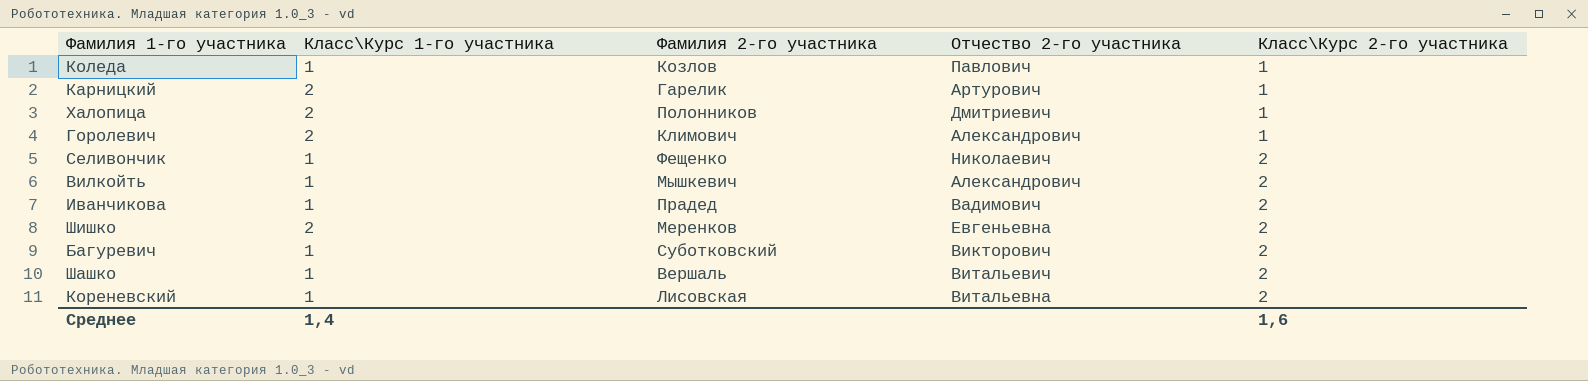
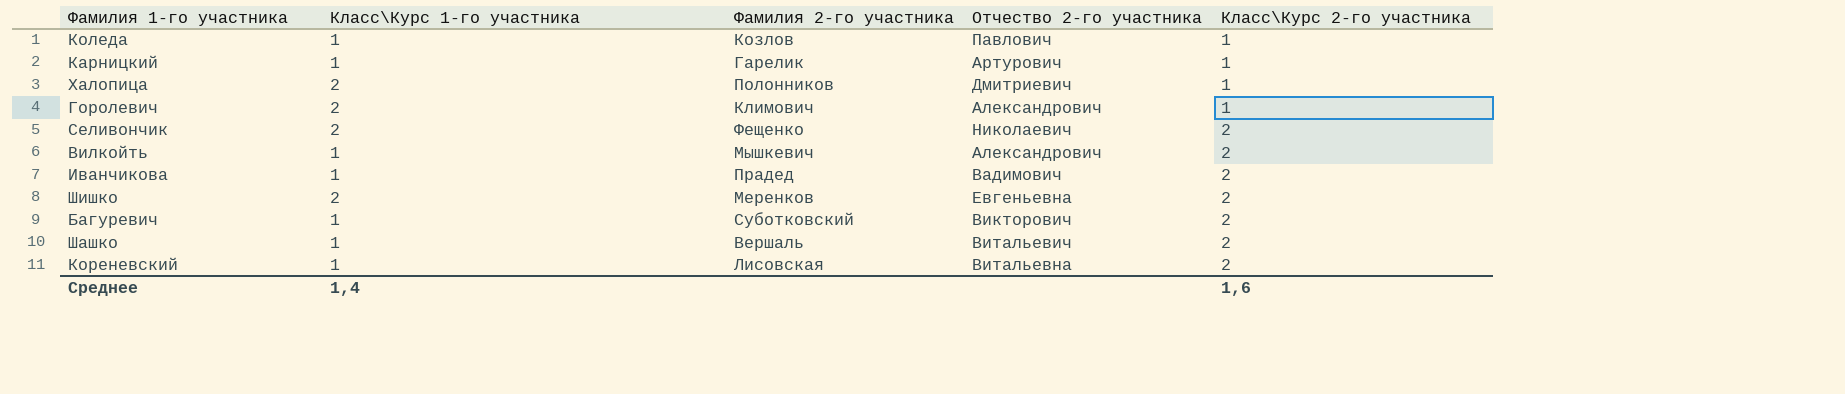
Карницкий | Класс\Курс 1-го участника: 2 -> 1
Селивончик | Класс\Курс 1-го участника: 1 -> 2

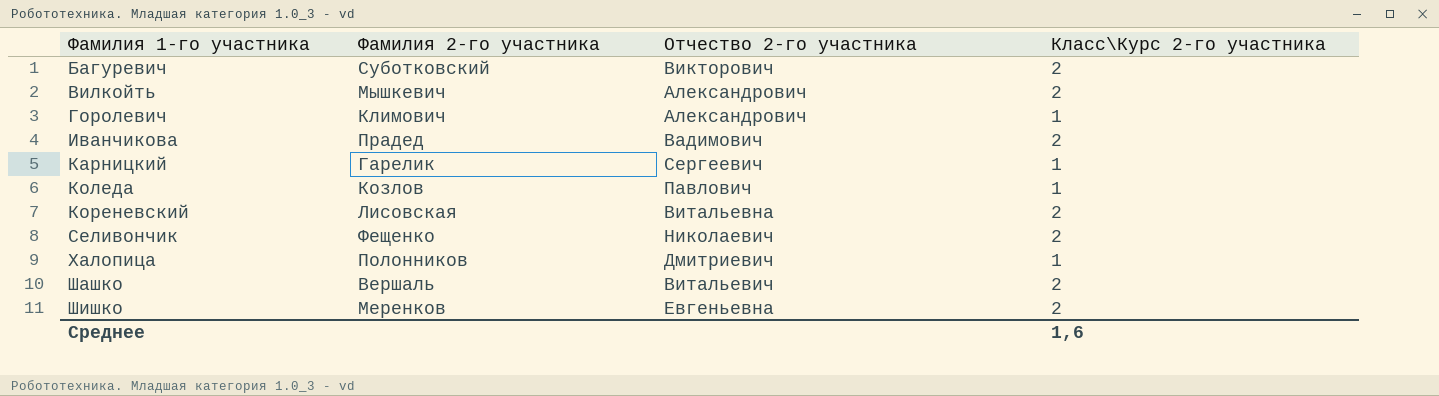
row order: Класс\Курс 2-го участника ascending -> Фамилия 1-го участника ascending
column Класс\Курс 1-го участника | position: 2 -> none
Карницкий | Отчество 2-го участника: Артурович -> Сергеевич

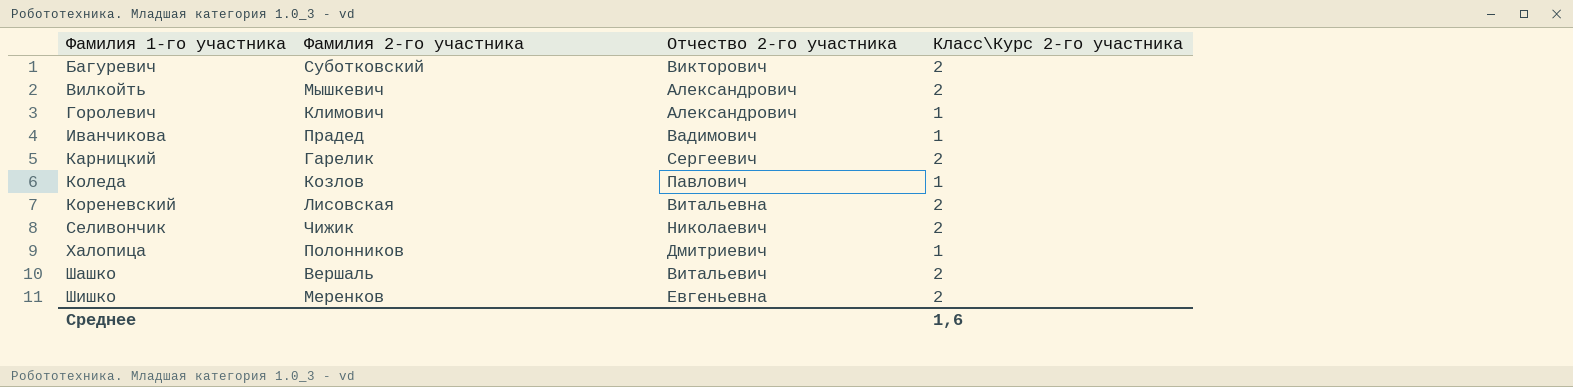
Иванчикова | Класс\Курс 2-го участника: 2 -> 1
Карницкий | Класс\Курс 2-го участника: 1 -> 2
Селивончик | Фамилия 2-го участника: Фещенко -> Чижик

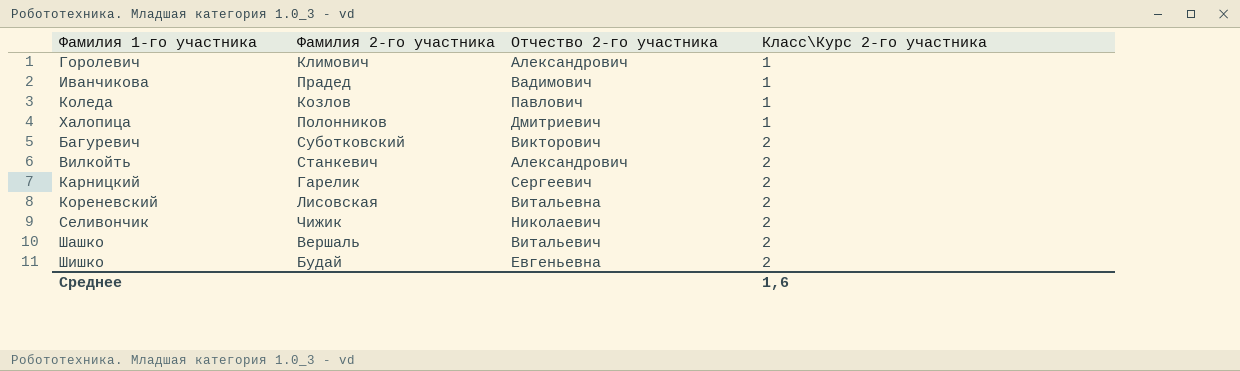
row order: Фамилия 1-го участника ascending -> Класс\Курс 2-го участника ascending
Вилкойть | Фамилия 2-го участника: Мышкевич -> Станкевич
Шишко | Фамилия 2-го участника: Меренков -> Будай

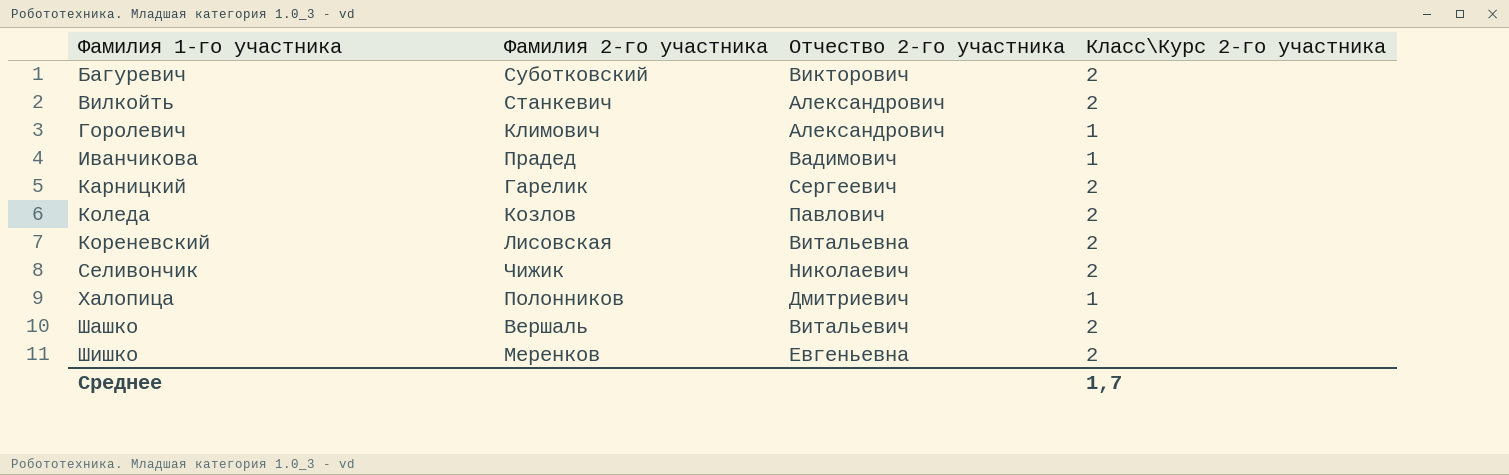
row order: Класс\Курс 2-го участника ascending -> Фамилия 1-го участника ascending
Коледа | Класс\Курс 2-го участника: 1 -> 2
Шишко | Фамилия 2-го участника: Будай -> Меренков
Среднее | Класс\Курс 2-го участника: 1,6 -> 1,7

